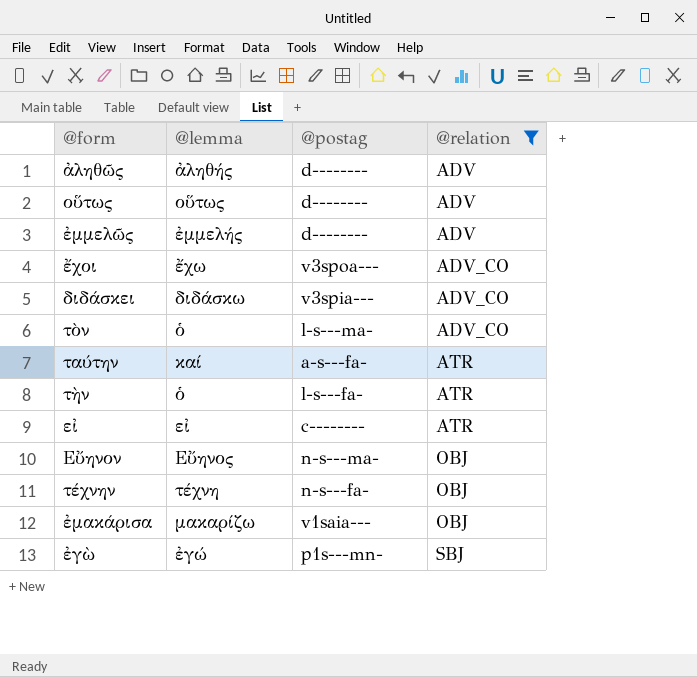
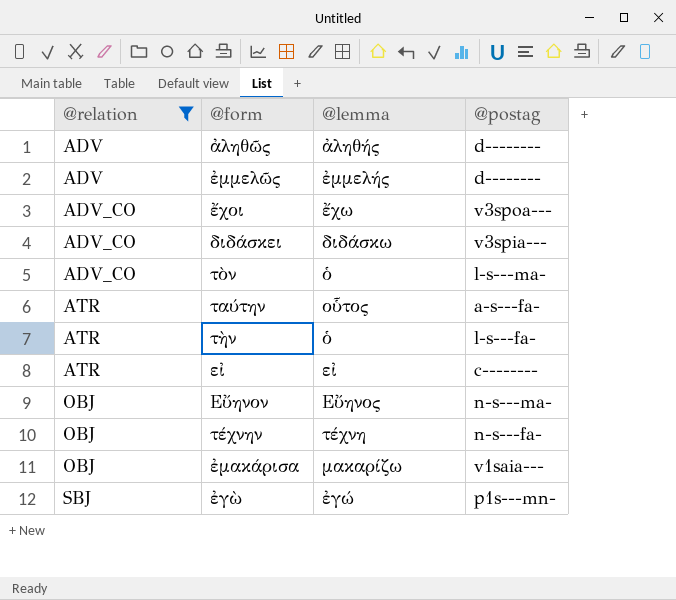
column @relation | position: 4 -> 1
row οὕτως: οὕτως | d-------- | ADV -> none
ταύτην | @lemma: καί -> οὗτος

